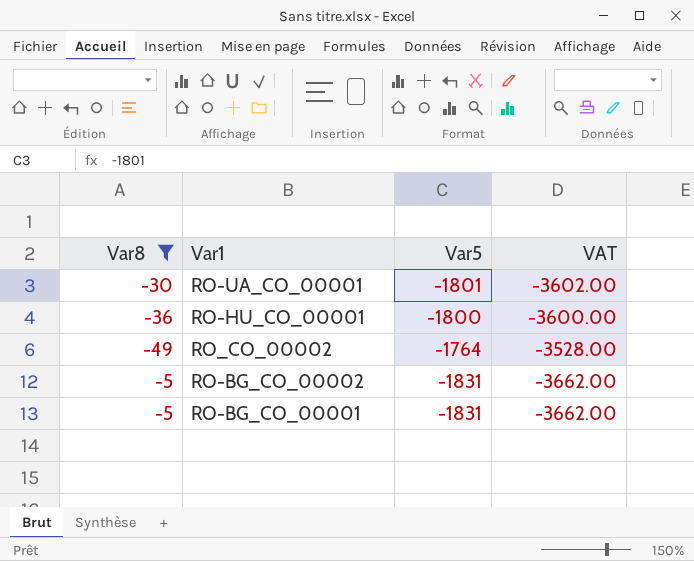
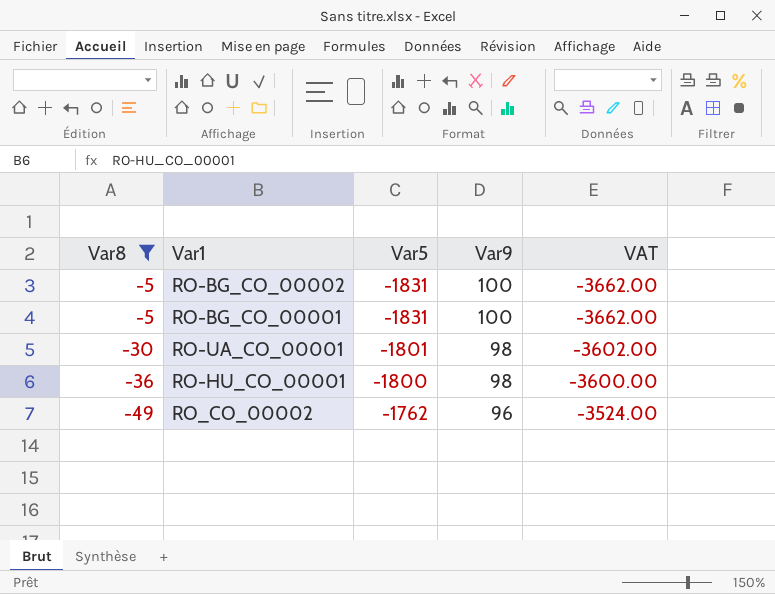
row order: none -> Var8 descending
column Var9 | position: none -> 4
RO_CO_00002 | Var5: -1764 -> -1762
RO_CO_00002 | VAT: -3528.00 -> -3524.00

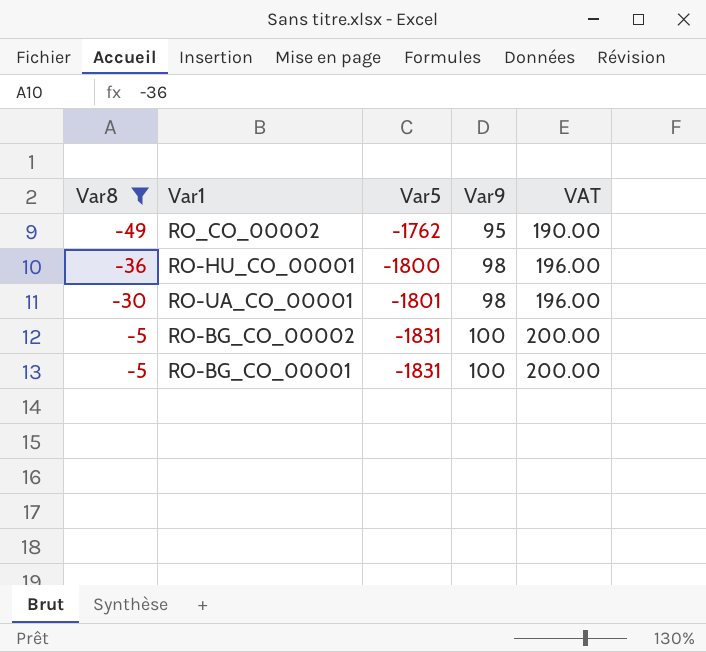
row order: Var8 descending -> Var8 ascending
column VAT | formula: [Var5] * 2 -> [Var9] * 2
RO_CO_00002 | Var9: 96 -> 95

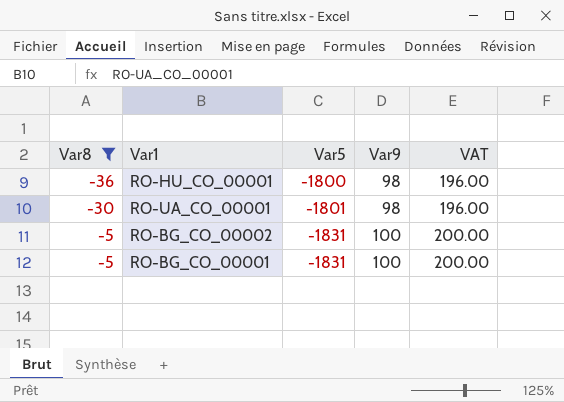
row RO_CO_00002: -49 | -1762 | 95 | 190.00 -> none

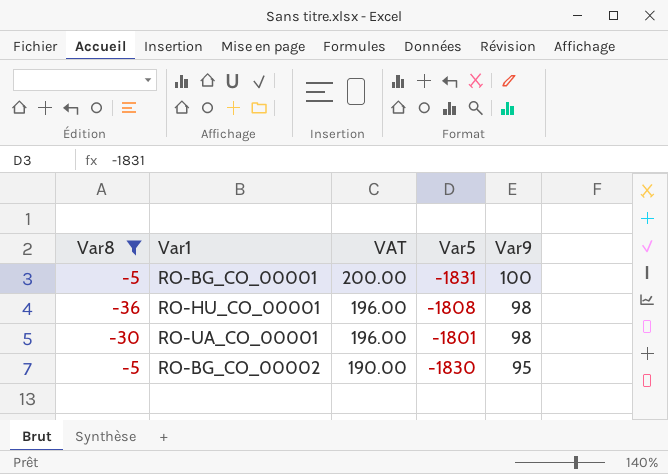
row order: Var8 ascending -> VAT descending
column VAT | position: 5 -> 3
RO-HU_CO_00001 | Var5: -1800 -> -1808
RO-BG_CO_00002 | VAT: 200.00 -> 190.00
RO-BG_CO_00002 | Var5: -1831 -> -1830
RO-BG_CO_00002 | Var9: 100 -> 95

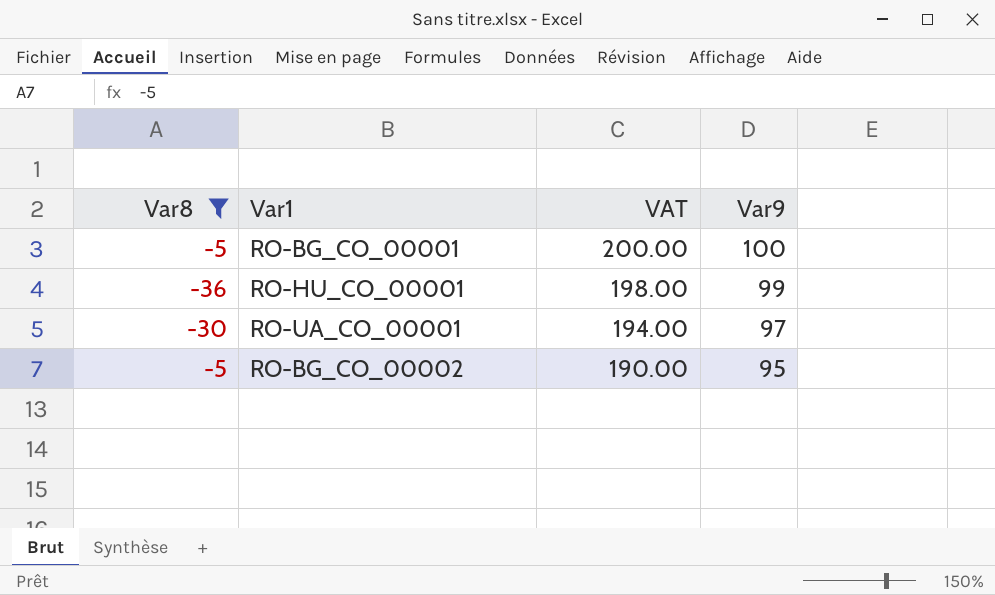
column Var5 | position: 4 -> none
RO-HU_CO_00001 | VAT: 196.00 -> 198.00
RO-HU_CO_00001 | Var9: 98 -> 99
RO-UA_CO_00001 | VAT: 196.00 -> 194.00
RO-UA_CO_00001 | Var9: 98 -> 97

